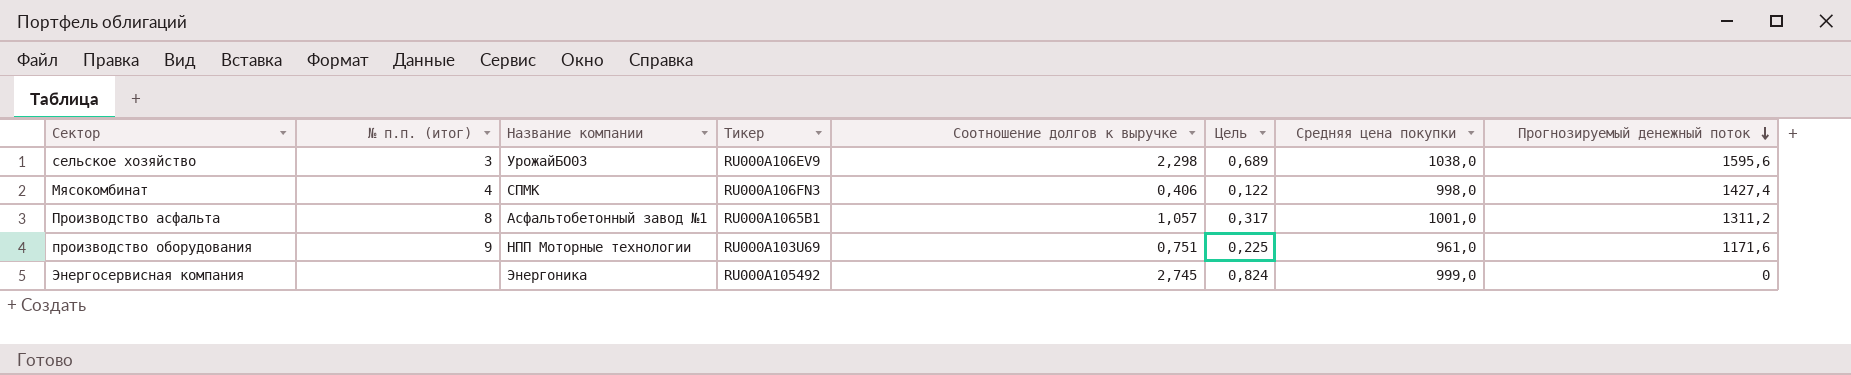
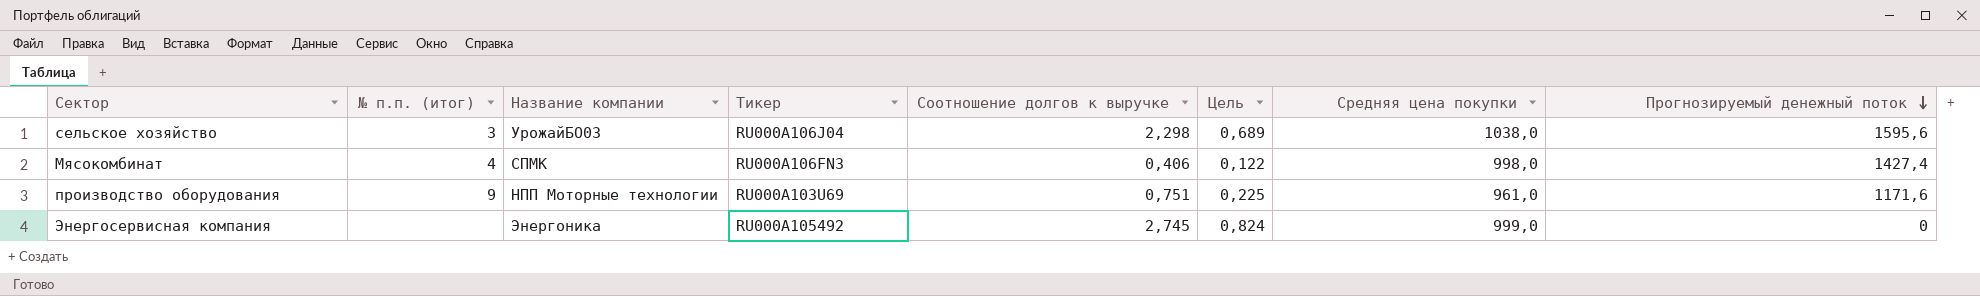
row Производство асфальта: 8 | Aсфальтобетонный завод №1 | RU000A1065B1 | 1,057 | 0,317 | 1001,0 | 1311,2 -> none
сельское хозяйство | Тикер: RU000A106EV9 -> RU000A106J04

